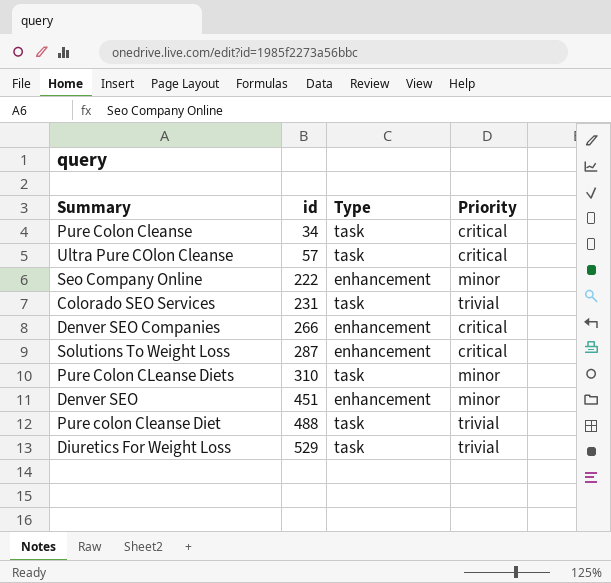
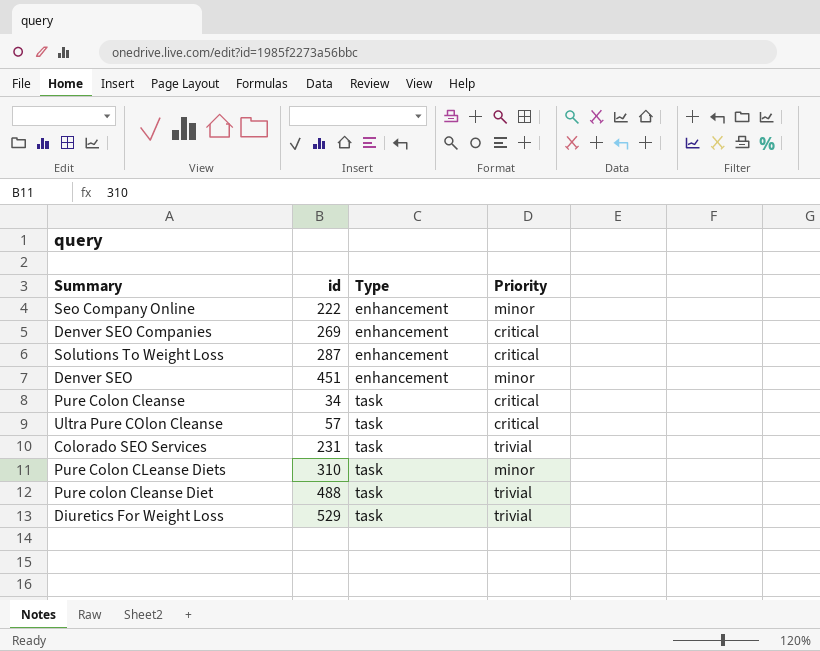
row order: id ascending -> Type ascending
Denver SEO Companies | id: 266 -> 269

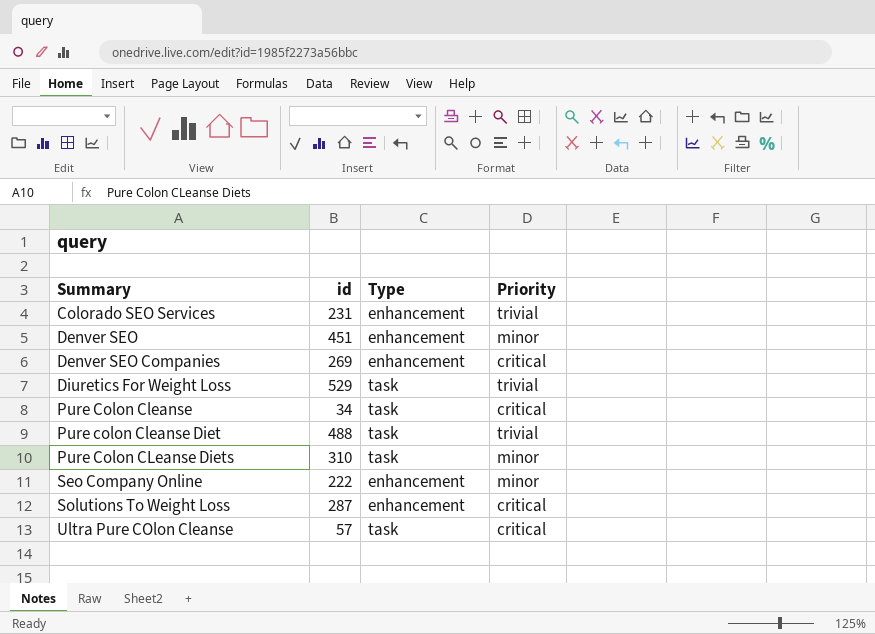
row order: Type ascending -> Summary ascending
Colorado SEO Services | Type: task -> enhancement

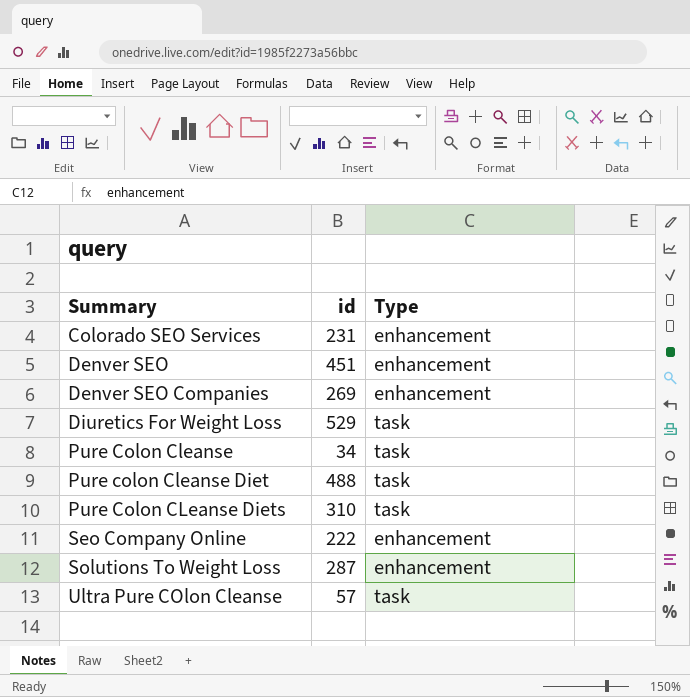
column Priority | position: 4 -> none

